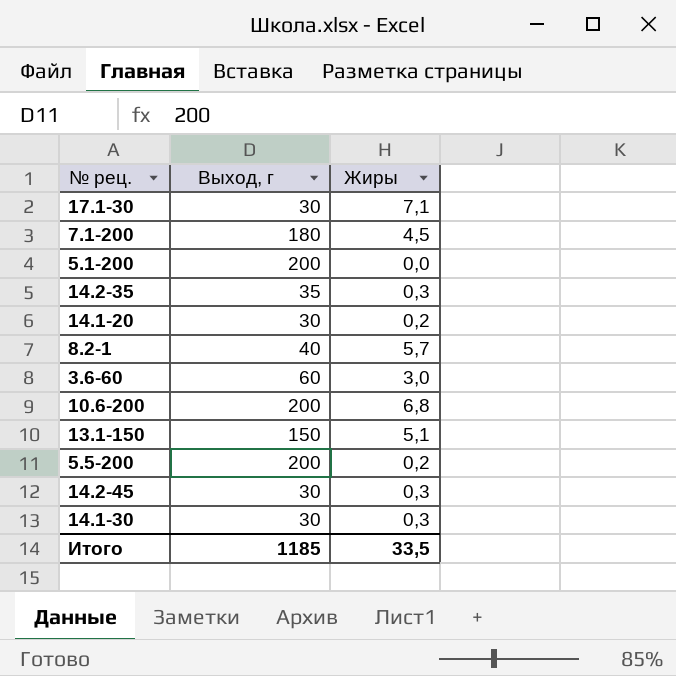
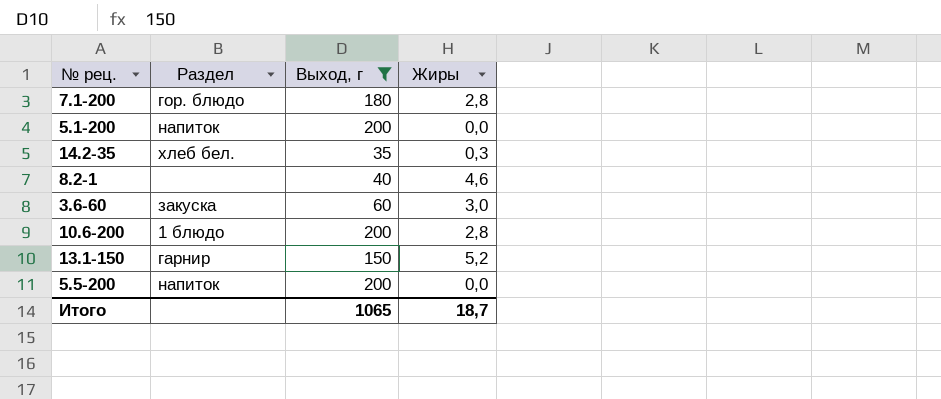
filter: none -> Выход, г != 30
column Раздел | position: none -> 2
7.1-200 | Жиры: 4,5 -> 2,8
8.2-1 | Жиры: 5,7 -> 4,6
10.6-200 | Жиры: 6,8 -> 2,8
13.1-150 | Жиры: 5,1 -> 5,2
5.5-200 | Жиры: 0,2 -> 0,0
Итого | Выход, г: 1185 -> 1065
Итого | Жиры: 33,5 -> 18,7

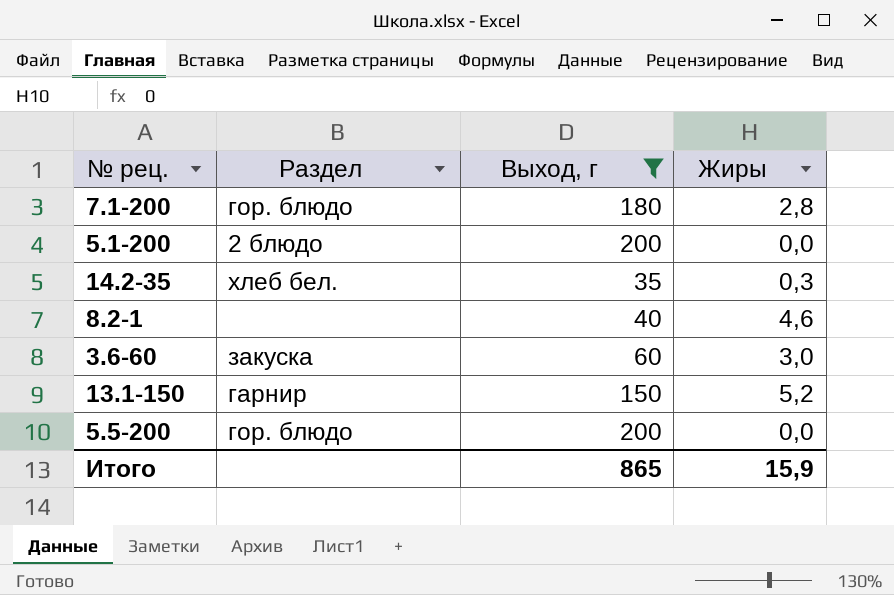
row 10.6-200: 1 блюдо | 200 | 2,8 -> none
5.1-200 | Раздел: напиток -> 2 блюдо
5.5-200 | Раздел: напиток -> гор. блюдо
Итого | Выход, г: 1065 -> 865
Итого | Жиры: 18,7 -> 15,9

